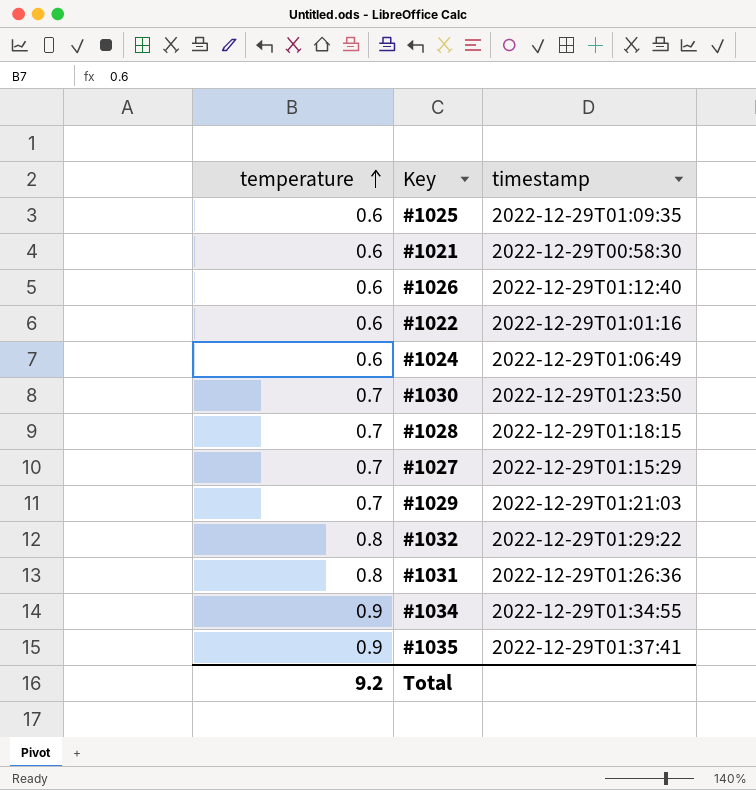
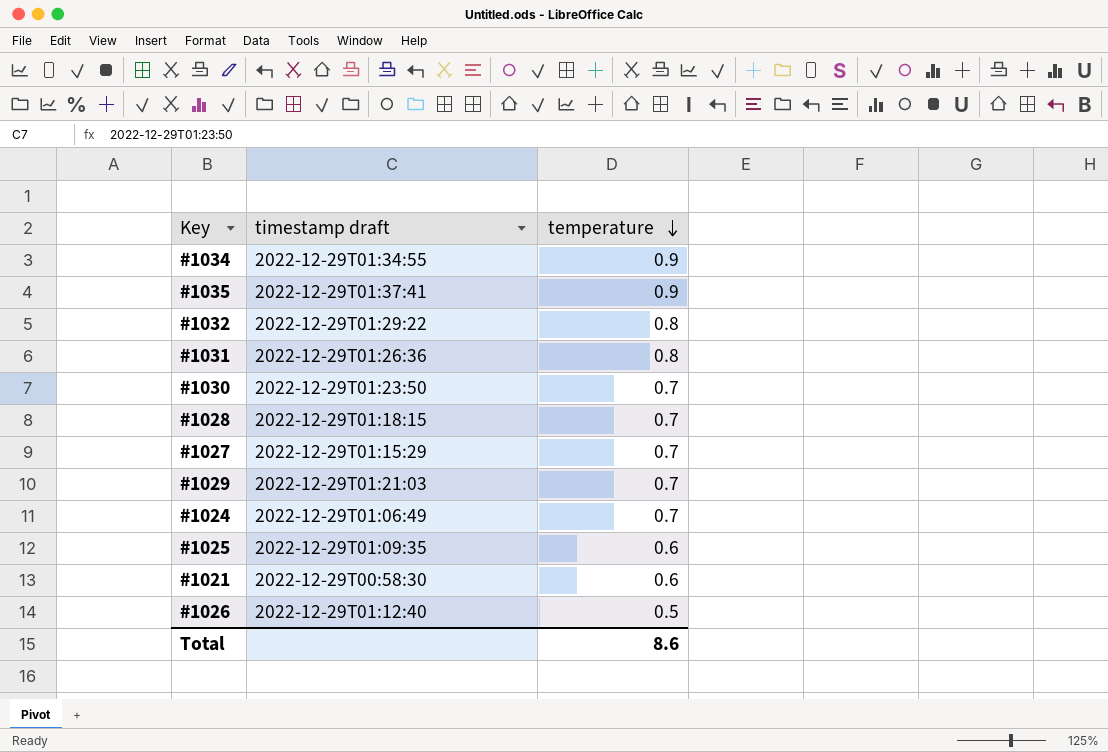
row order: temperature ascending -> temperature descending
column name: timestamp -> timestamp draft
column temperature | position: 1 -> 3
row #1022: 0.6 | 2022-12-29T01:01:16 -> none
#1024 | temperature: 0.6 -> 0.7
#1026 | temperature: 0.6 -> 0.5
Total | temperature: 9.2 -> 8.6

